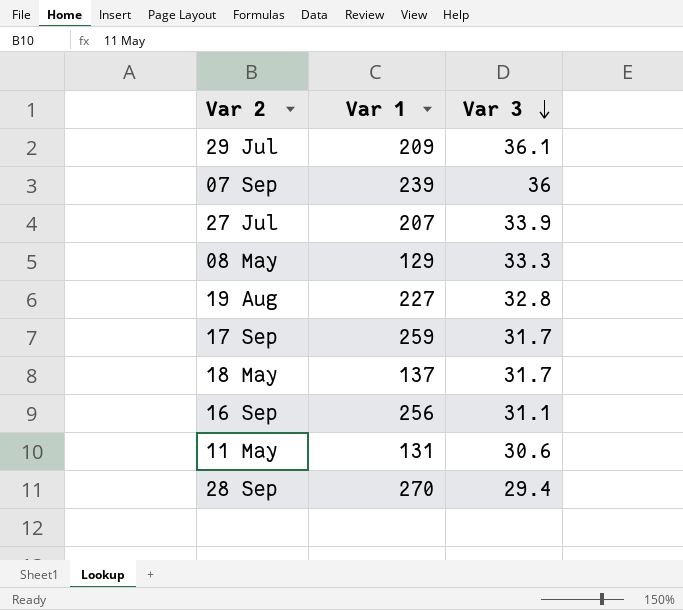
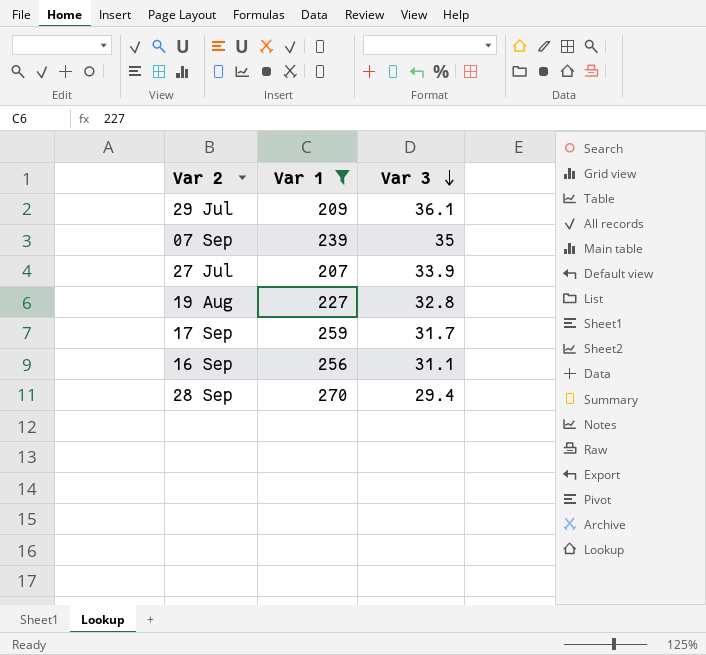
filter: none -> Var 1 >= 207
07 Sep | Var 3: 36 -> 35

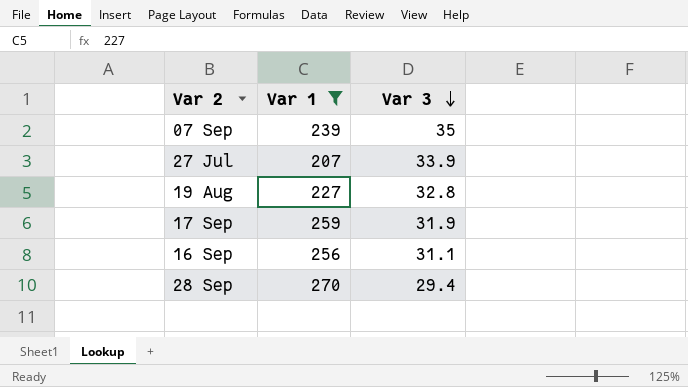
row 29 Jul: 209 | 36.1 -> none
17 Sep | Var 3: 31.7 -> 31.9

